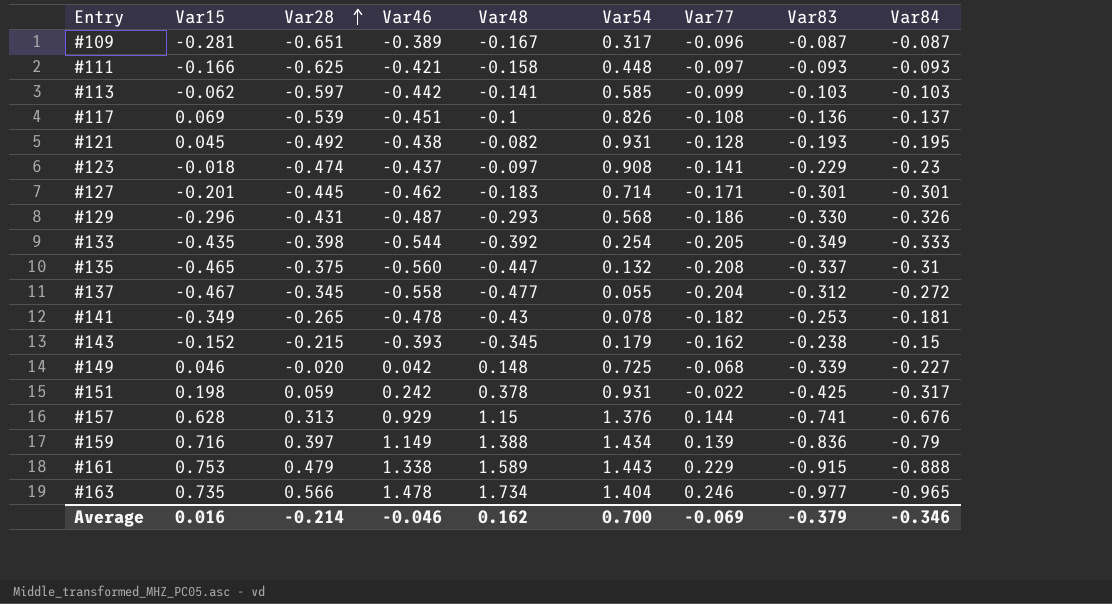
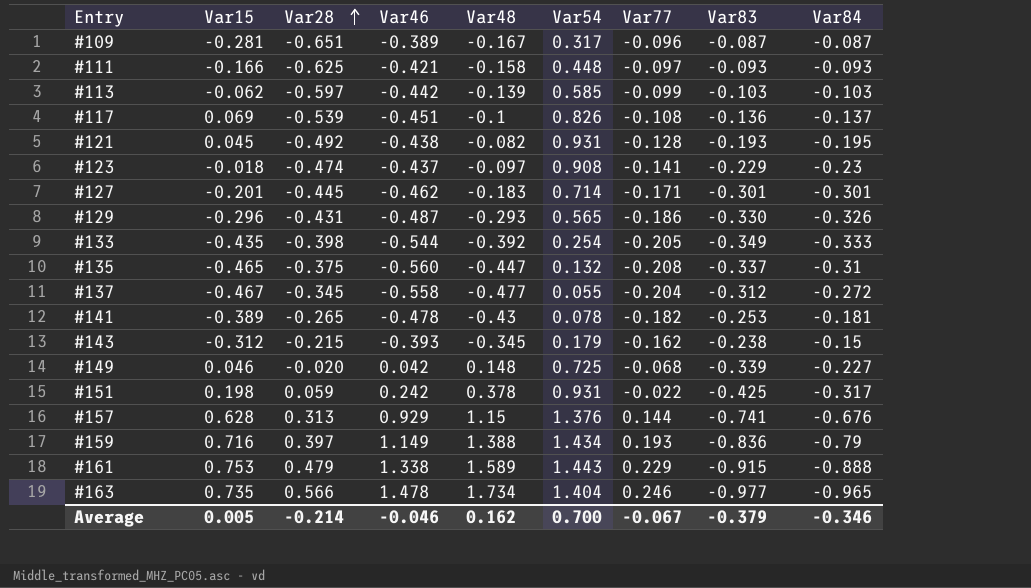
#113 | Var48: -0.141 -> -0.139
#129 | Var54: 0.568 -> 0.565
#141 | Var15: -0.349 -> -0.389
#143 | Var15: -0.152 -> -0.312
#159 | Var77: 0.139 -> 0.193
Average | Var15: 0.016 -> 0.005
Average | Var77: -0.069 -> -0.067

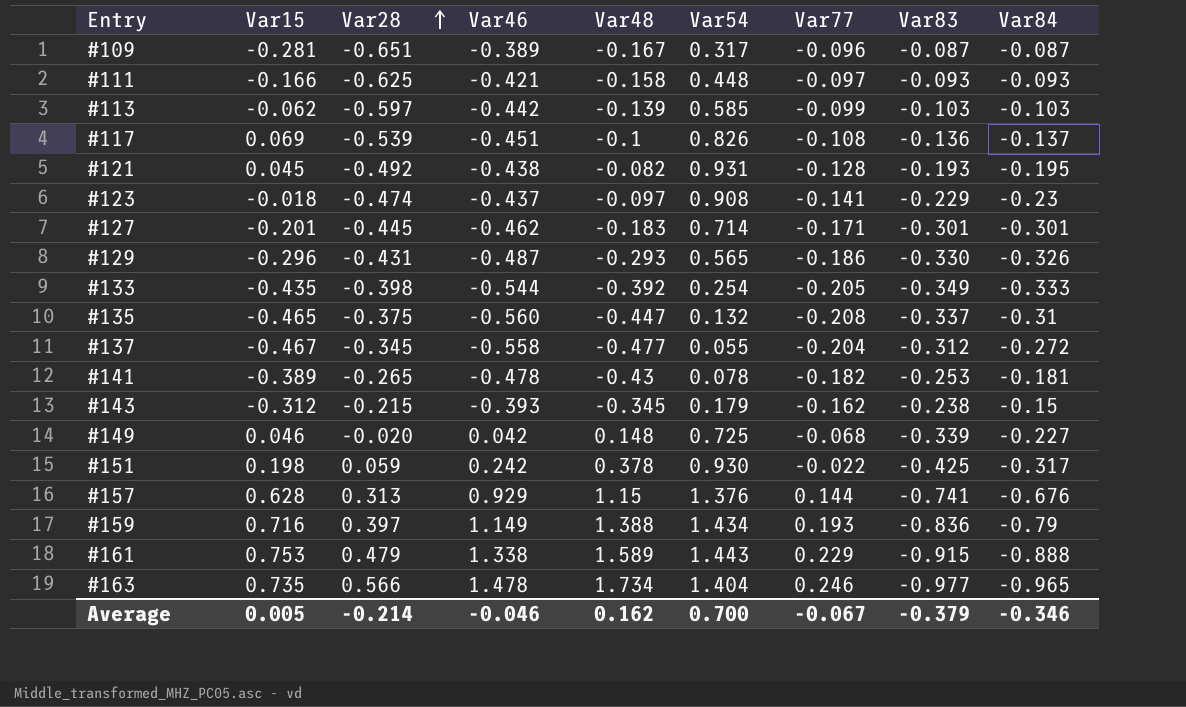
#151 | Var54: 0.931 -> 0.930

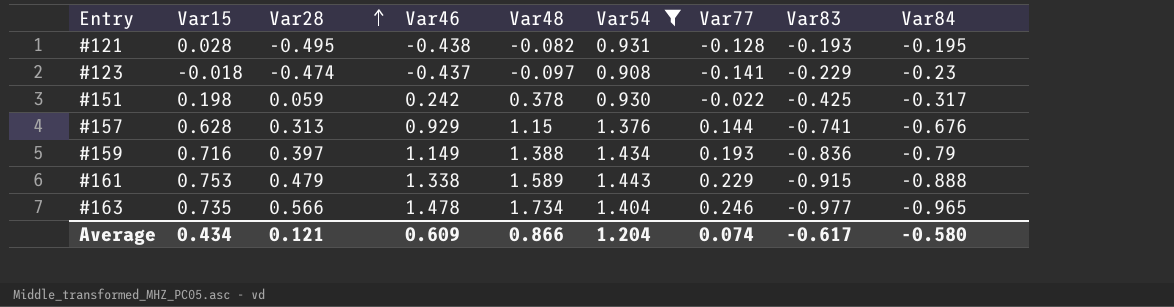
filter: none -> Var54 >= 0.908
#121 | Var15: 0.045 -> 0.028
#121 | Var28: -0.492 -> -0.495
Average | Var15: 0.005 -> 0.434
Average | Var28: -0.214 -> 0.121
Average | Var46: -0.046 -> 0.609
Average | Var48: 0.162 -> 0.866
Average | Var54: 0.700 -> 1.204
Average | Var77: -0.067 -> 0.074
Average | Var83: -0.379 -> -0.617
Average | Var84: -0.346 -> -0.580

